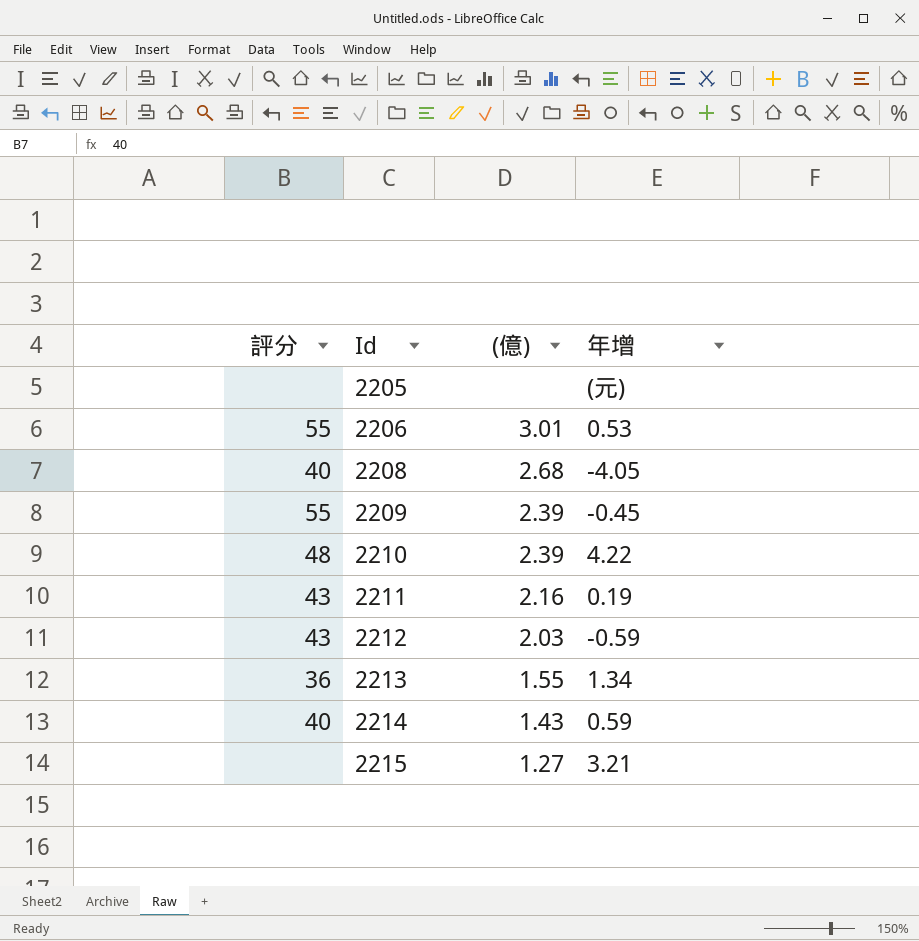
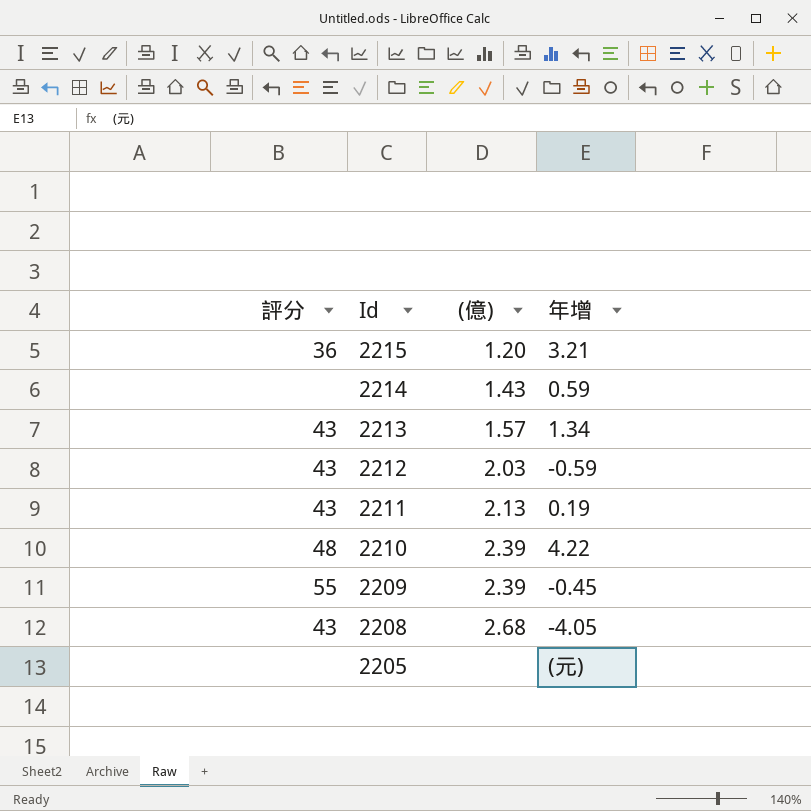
row order: Id ascending -> Id descending
row 2206: 55 | 3.01 | 0.53 -> none
2215 | 評分: none -> 36
2215 | (億): 1.27 -> 1.20
2214 | 評分: 40 -> none
2213 | 評分: 36 -> 43
2213 | (億): 1.55 -> 1.57
2211 | (億): 2.16 -> 2.13
2208 | 評分: 40 -> 43

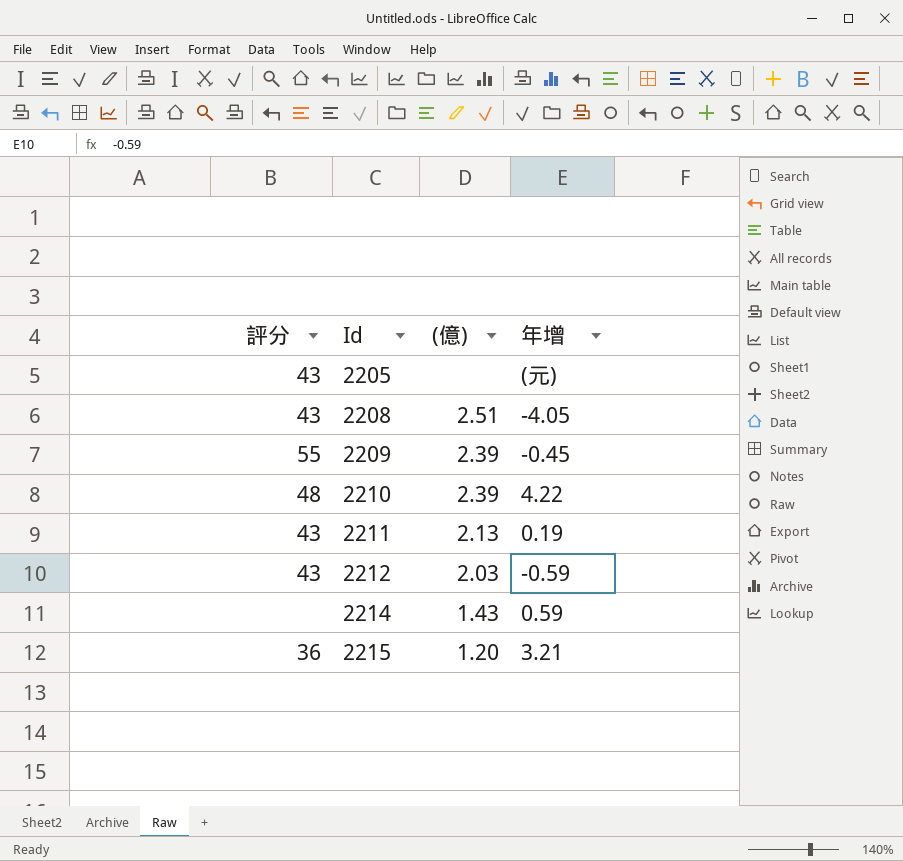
row order: Id descending -> Id ascending
row 2213: 43 | 1.57 | 1.34 -> none
2205 | 評分: none -> 43
2208 | (億): 2.68 -> 2.51

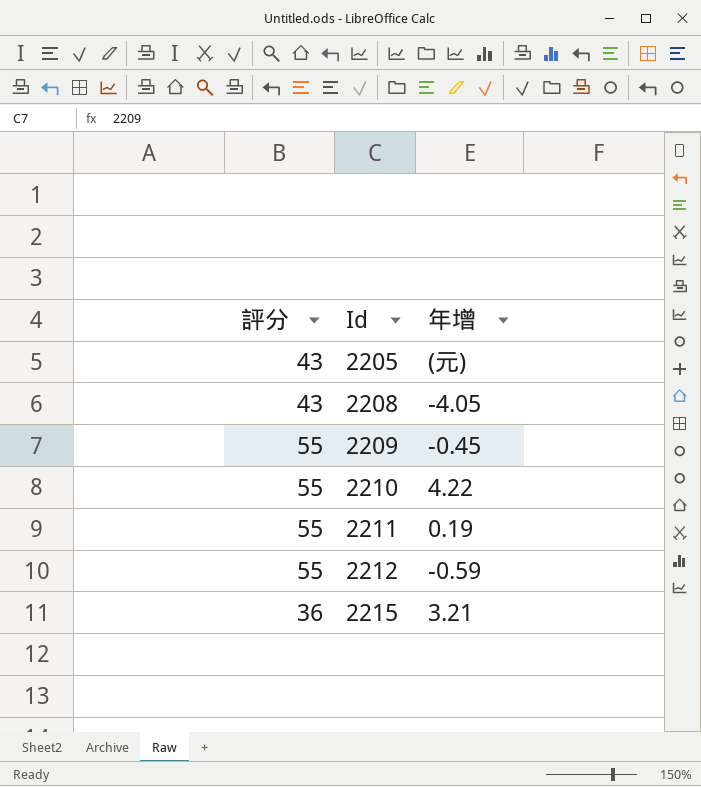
column (億) | position: 3 -> none
row 2214: none | 1.43 | 0.59 -> none
2210 | 評分: 48 -> 55
2211 | 評分: 43 -> 55
2212 | 評分: 43 -> 55

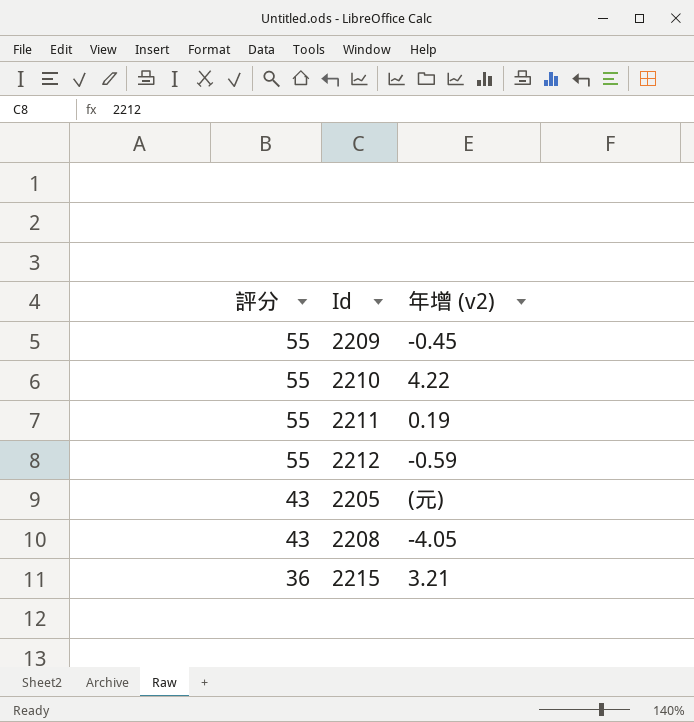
row order: Id ascending -> 評分 descending
column name: 年增 -> 年增 (v2)

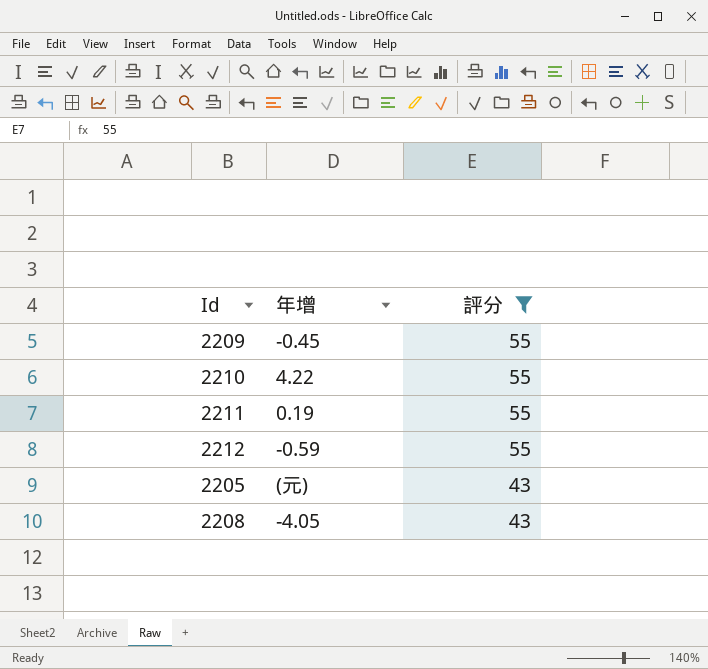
filter: none -> 評分 != 36
column name: 年增 (v2) -> 年增
column 評分 | position: 1 -> 3

